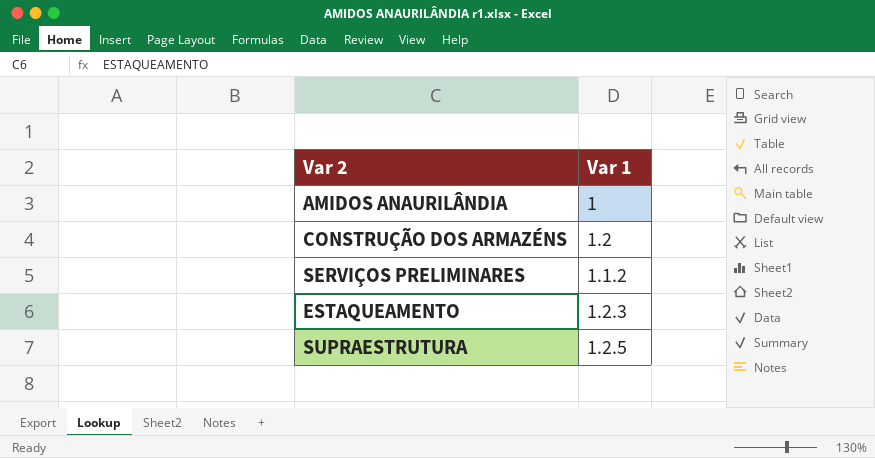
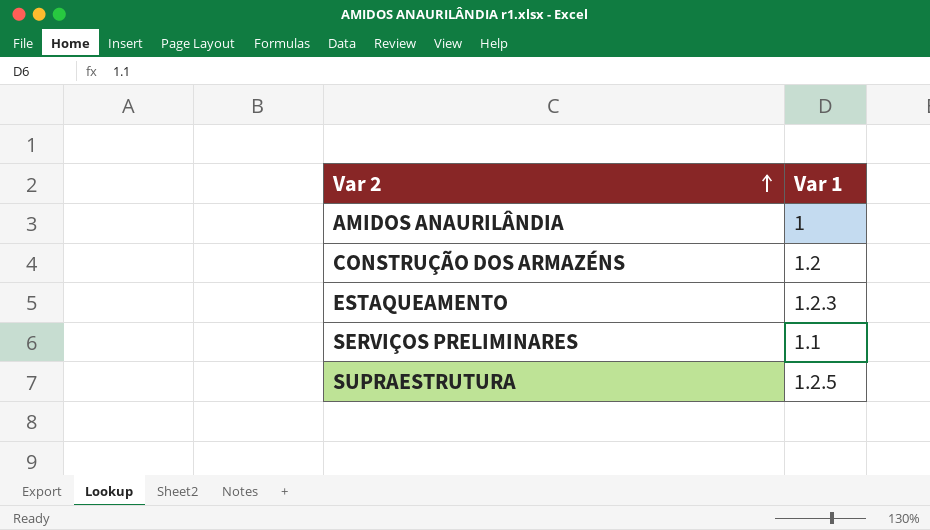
row order: none -> Var 2 ascending
SERVIÇOS PRELIMINARES | Var 1: 1.1.2 -> 1.1

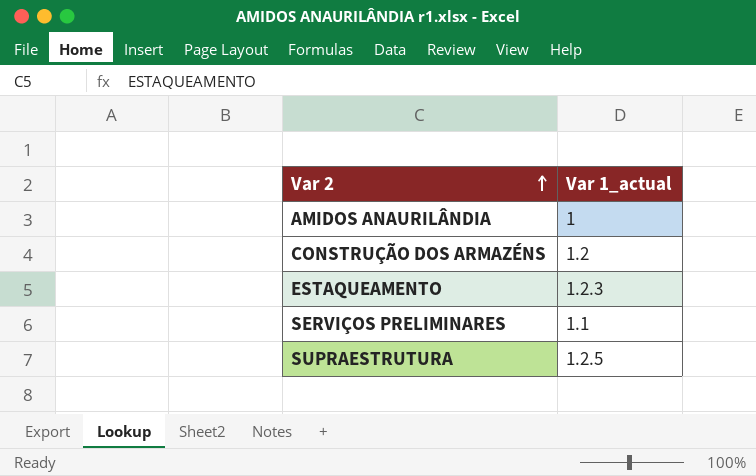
column name: Var 1 -> Var 1_actual

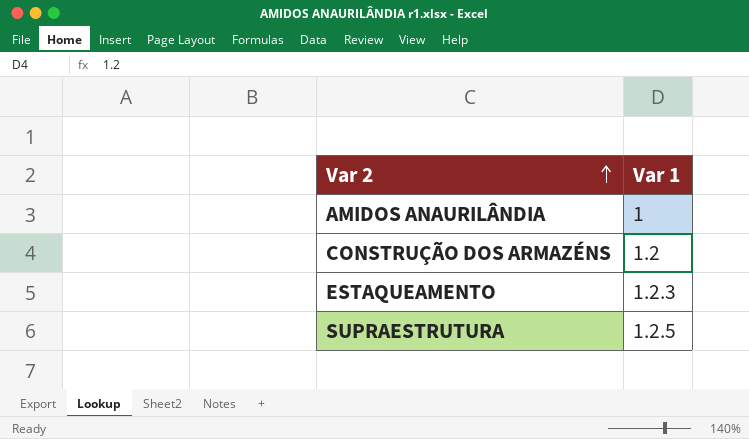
column name: Var 1_actual -> Var 1
row SERVIÇOS PRELIMINARES: 1.1 -> none

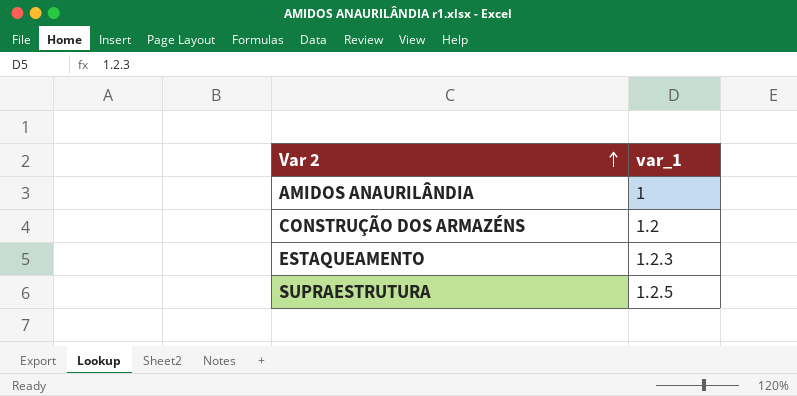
column name: Var 1 -> var_1

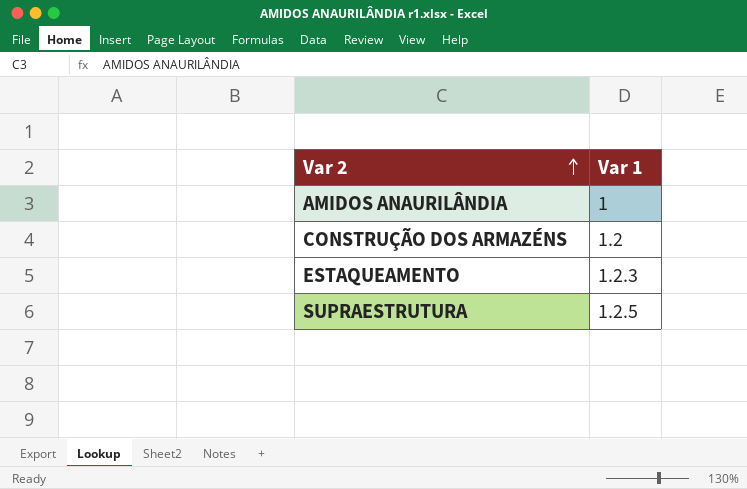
column name: var_1 -> Var 1

